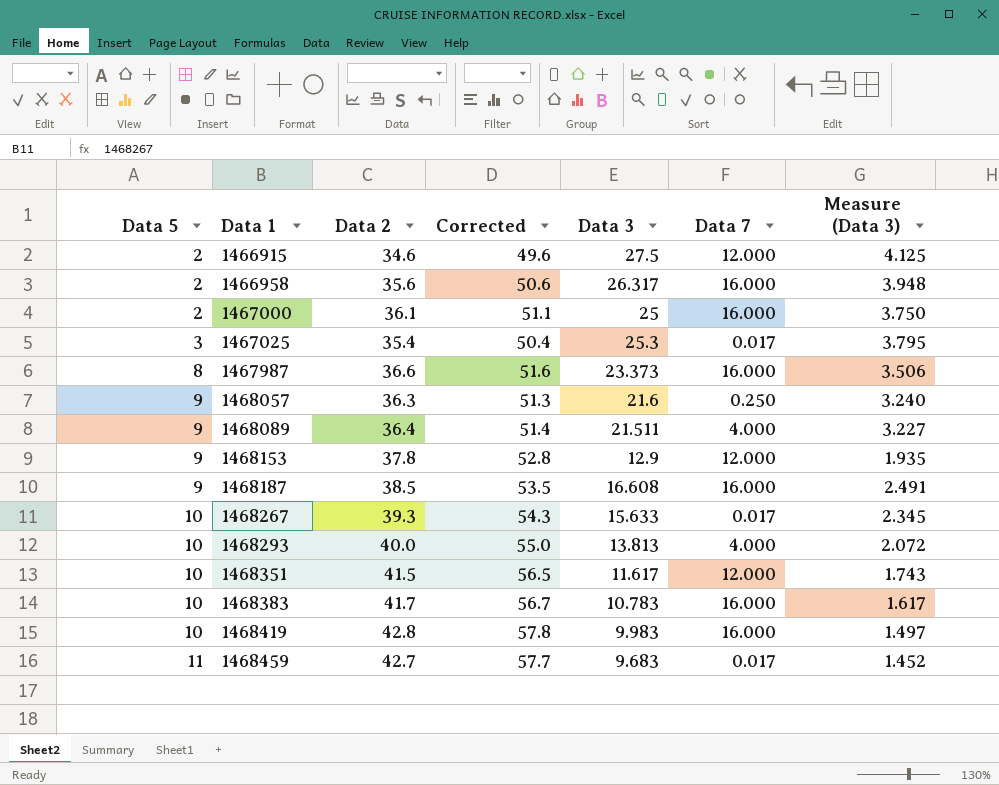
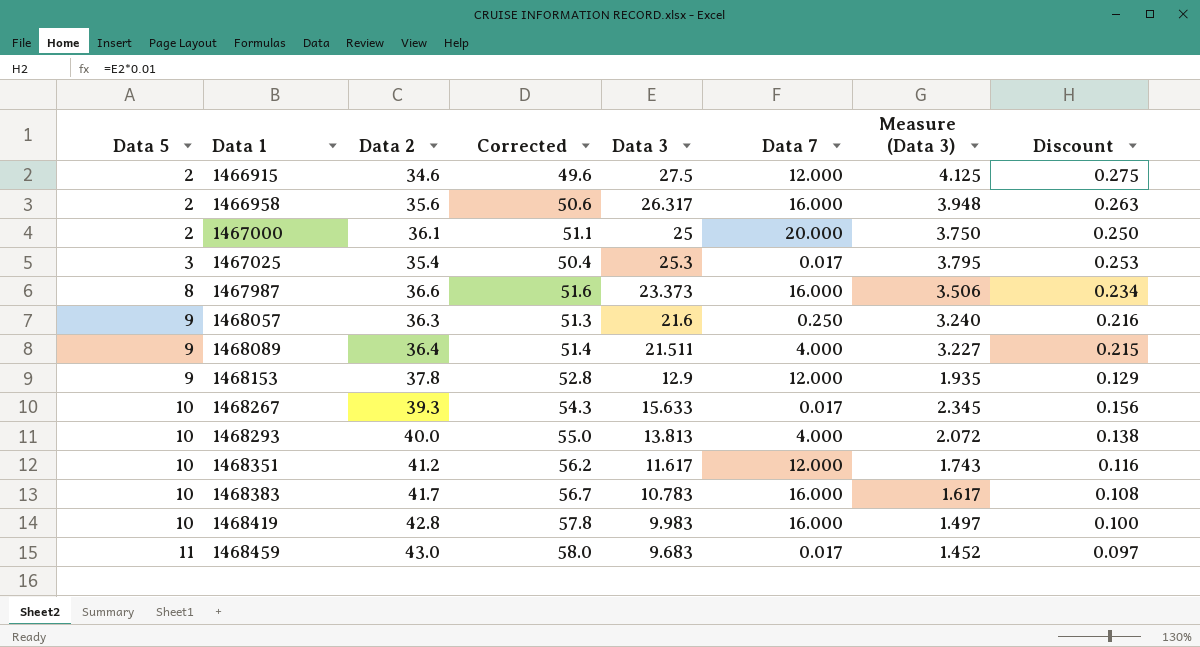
column Discount | formula: none -> [Data 3] * 0.01
row 1468187: 9 | 38.5 | 53.5 | 16.608 | 16.000 | 2.491 -> none
1467000 | Data 7: 16.000 -> 20.000
1468351 | Data 2: 41.5 -> 41.2
1468351 | Corrected: 56.5 -> 56.2
1468459 | Data 2: 42.7 -> 43.0
1468459 | Corrected: 57.7 -> 58.0

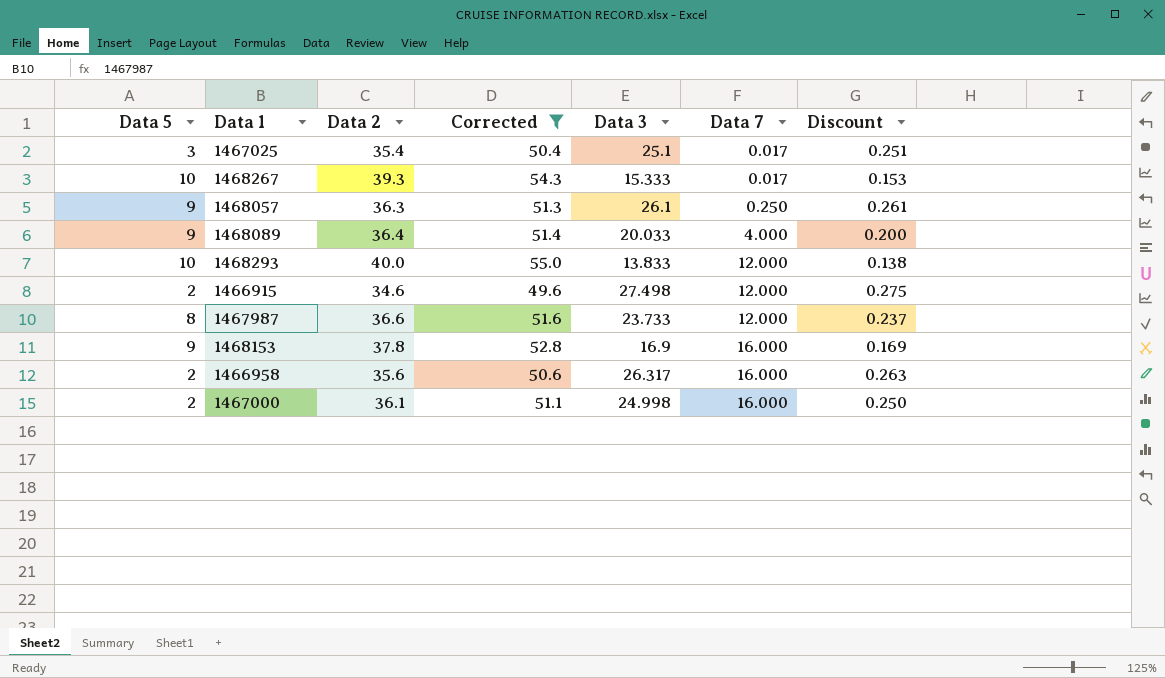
filter: none -> Corrected <= 55.0
row order: Data 5 ascending -> Data 7 ascending
column Measure (Data 3) | formula: [Data 3] * 0.15 -> none
1467025 | Data 3: 25.3 -> 25.1
1467025 | Discount: 0.253 -> 0.251
1468267 | Data 3: 15.633 -> 15.333
1468267 | Discount: 0.156 -> 0.153
1468057 | Data 3: 21.6 -> 26.1
1468057 | Discount: 0.216 -> 0.261
1468089 | Data 3: 21.511 -> 20.033
1468089 | Discount: 0.215 -> 0.200
1468293 | Data 3: 13.813 -> 13.833
1468293 | Data 7: 4.000 -> 12.000
1466915 | Data 3: 27.5 -> 27.498
1467987 | Data 3: 23.373 -> 23.733
1467987 | Data 7: 16.000 -> 12.000
1467987 | Discount: 0.234 -> 0.237
1468153 | Data 3: 12.9 -> 16.9
1468153 | Data 7: 12.000 -> 16.000
1468153 | Discount: 0.129 -> 0.169
1467000 | Data 3: 25 -> 24.998
1467000 | Data 7: 20.000 -> 16.000

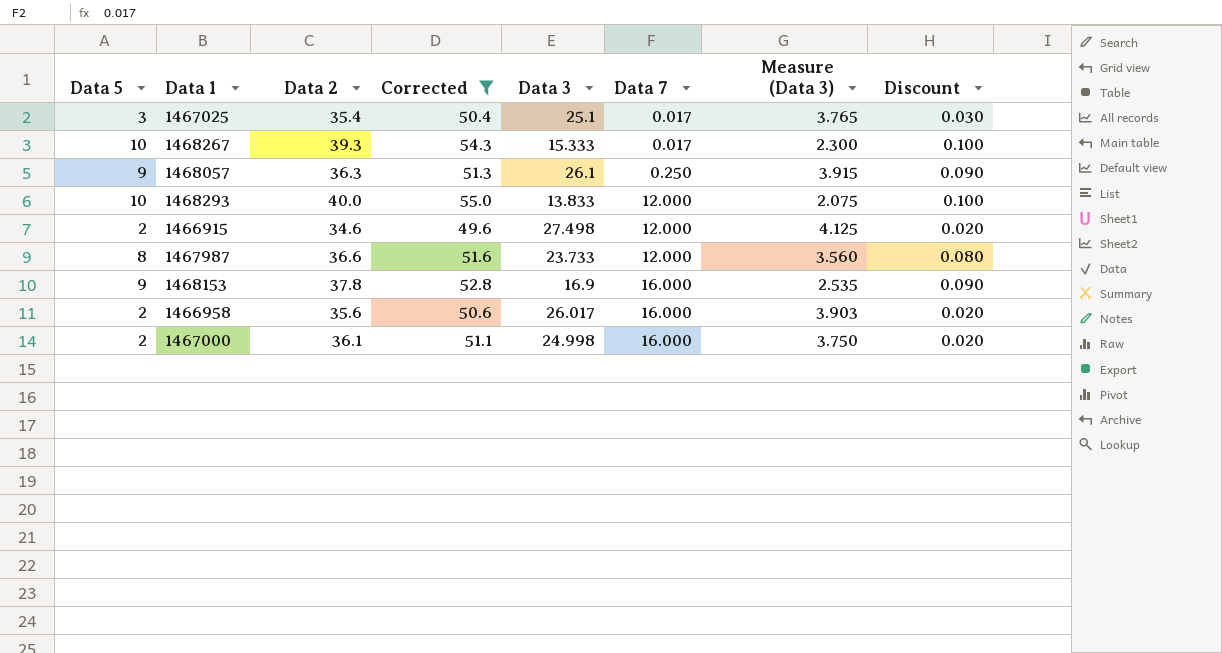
column Measure (Data 3) | formula: none -> [Data 3] * 0.15
column Discount | formula: [Data 3] * 0.01 -> [Data 5] * 0.01
row 1468089: 9 | 36.4 | 51.4 | 20.033 | 4.000 | 0.200 -> none
1466958 | Data 3: 26.317 -> 26.017

